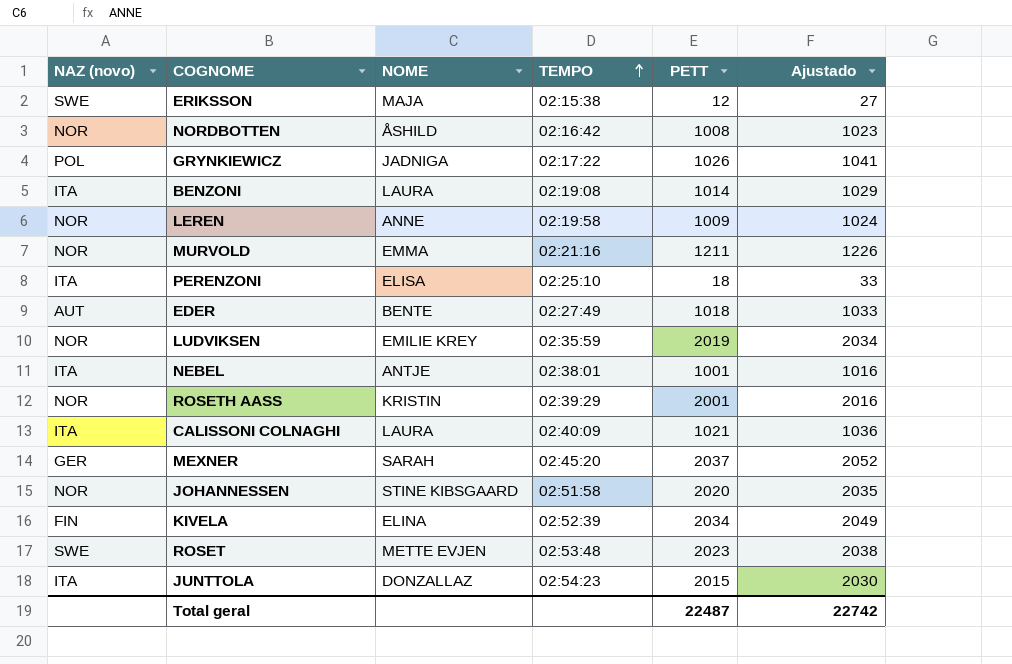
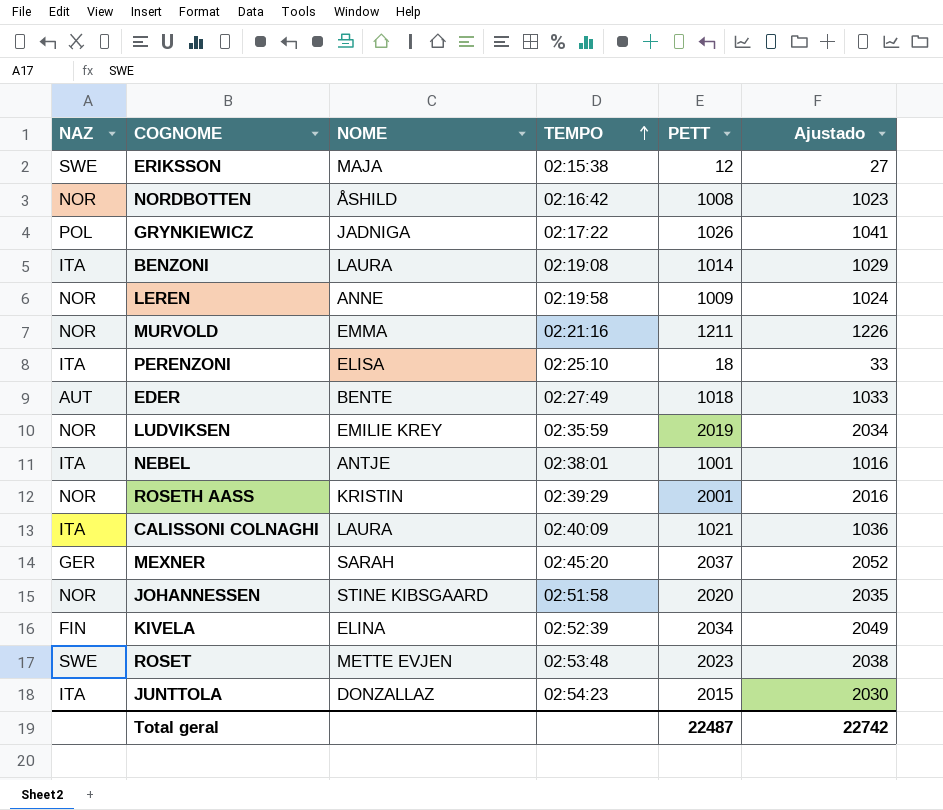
column name: NAZ (novo) -> NAZ

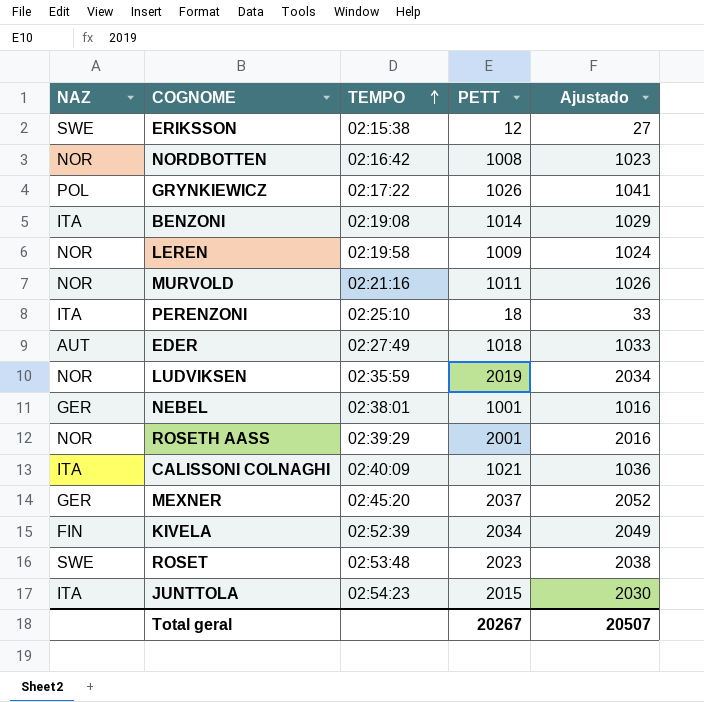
column NOME | position: 3 -> none
row JOHANNESSEN: NOR | STINE KIBSGAARD | 02:51:58 | 2020 | 2035 -> none
MURVOLD | PETT: 1211 -> 1011
MURVOLD | Ajustado: 1226 -> 1026
NEBEL | NAZ: ITA -> GER
Total geral | PETT: 22487 -> 20267
Total geral | Ajustado: 22742 -> 20507

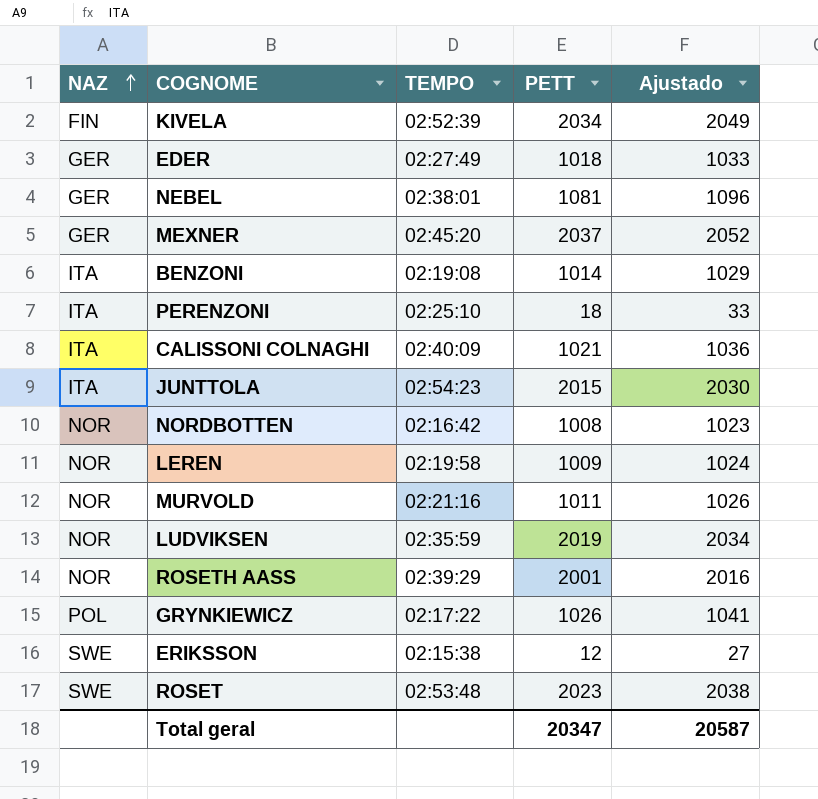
row order: TEMPO ascending -> NAZ ascending
EDER | NAZ: AUT -> GER
NEBEL | PETT: 1001 -> 1081
NEBEL | Ajustado: 1016 -> 1096
Total geral | PETT: 20267 -> 20347
Total geral | Ajustado: 20507 -> 20587

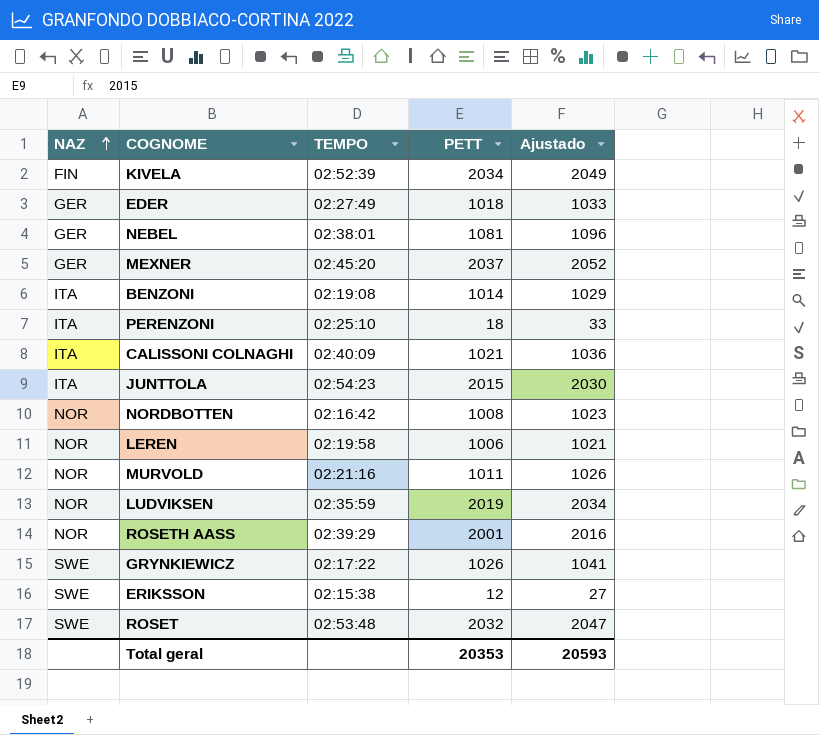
LEREN | PETT: 1009 -> 1006
LEREN | Ajustado: 1024 -> 1021
GRYNKIEWICZ | NAZ: POL -> SWE
ROSET | PETT: 2023 -> 2032
ROSET | Ajustado: 2038 -> 2047
Total geral | PETT: 20347 -> 20353
Total geral | Ajustado: 20587 -> 20593

